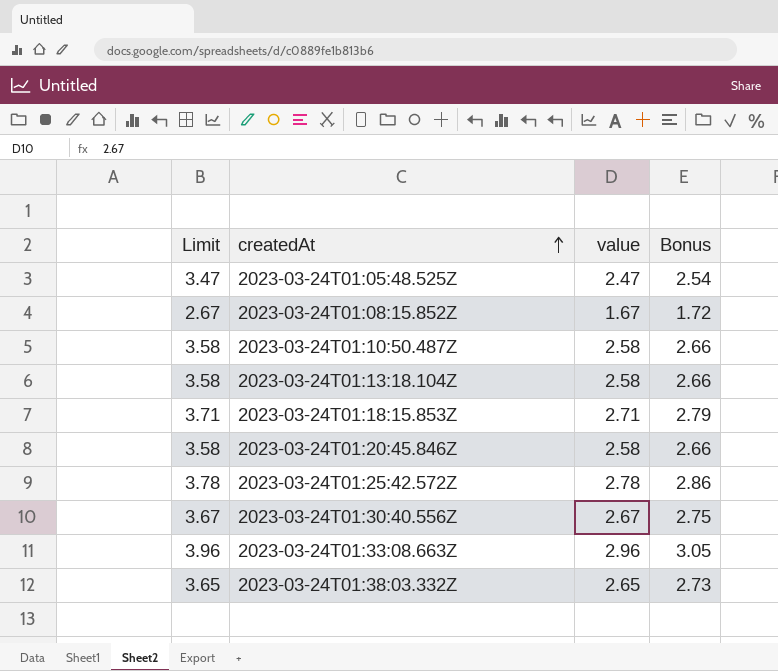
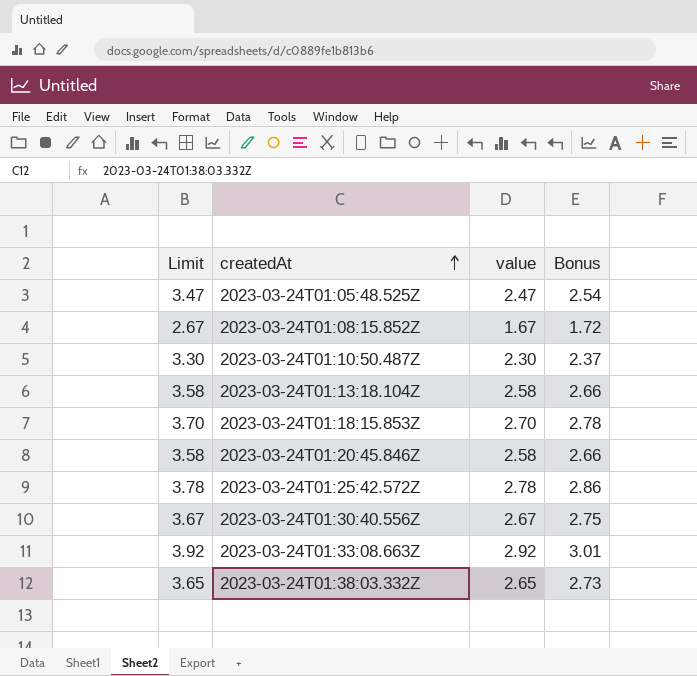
2023-03-24T01:10:50.487Z | Limit: 3.58 -> 3.30
2023-03-24T01:10:50.487Z | value: 2.58 -> 2.30
2023-03-24T01:10:50.487Z | Bonus: 2.66 -> 2.37
2023-03-24T01:18:15.853Z | Limit: 3.71 -> 3.70
2023-03-24T01:18:15.853Z | value: 2.71 -> 2.70
2023-03-24T01:18:15.853Z | Bonus: 2.79 -> 2.78
2023-03-24T01:33:08.663Z | Limit: 3.96 -> 3.92
2023-03-24T01:33:08.663Z | value: 2.96 -> 2.92
2023-03-24T01:33:08.663Z | Bonus: 3.05 -> 3.01

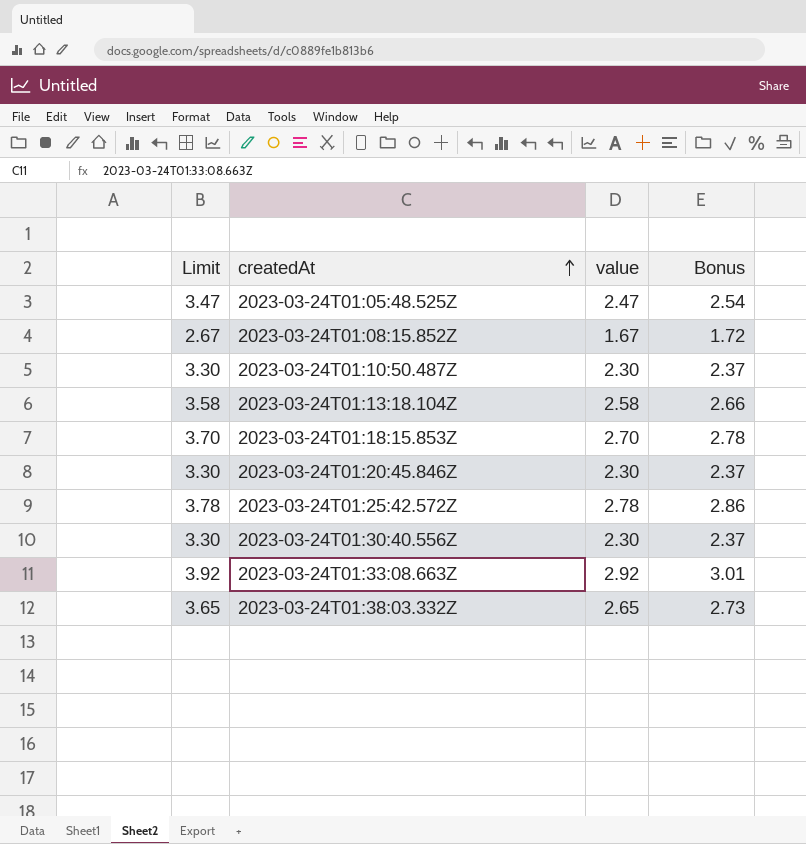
2023-03-24T01:20:45.846Z | Limit: 3.58 -> 3.30
2023-03-24T01:20:45.846Z | value: 2.58 -> 2.30
2023-03-24T01:20:45.846Z | Bonus: 2.66 -> 2.37
2023-03-24T01:30:40.556Z | Limit: 3.67 -> 3.30
2023-03-24T01:30:40.556Z | value: 2.67 -> 2.30
2023-03-24T01:30:40.556Z | Bonus: 2.75 -> 2.37

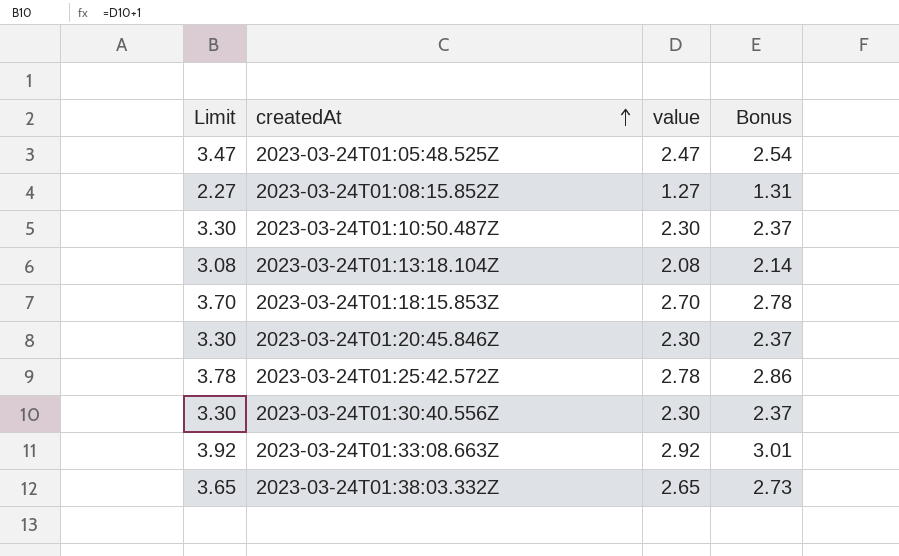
2023-03-24T01:08:15.852Z | Limit: 2.67 -> 2.27
2023-03-24T01:08:15.852Z | value: 1.67 -> 1.27
2023-03-24T01:08:15.852Z | Bonus: 1.72 -> 1.31
2023-03-24T01:13:18.104Z | Limit: 3.58 -> 3.08
2023-03-24T01:13:18.104Z | value: 2.58 -> 2.08
2023-03-24T01:13:18.104Z | Bonus: 2.66 -> 2.14

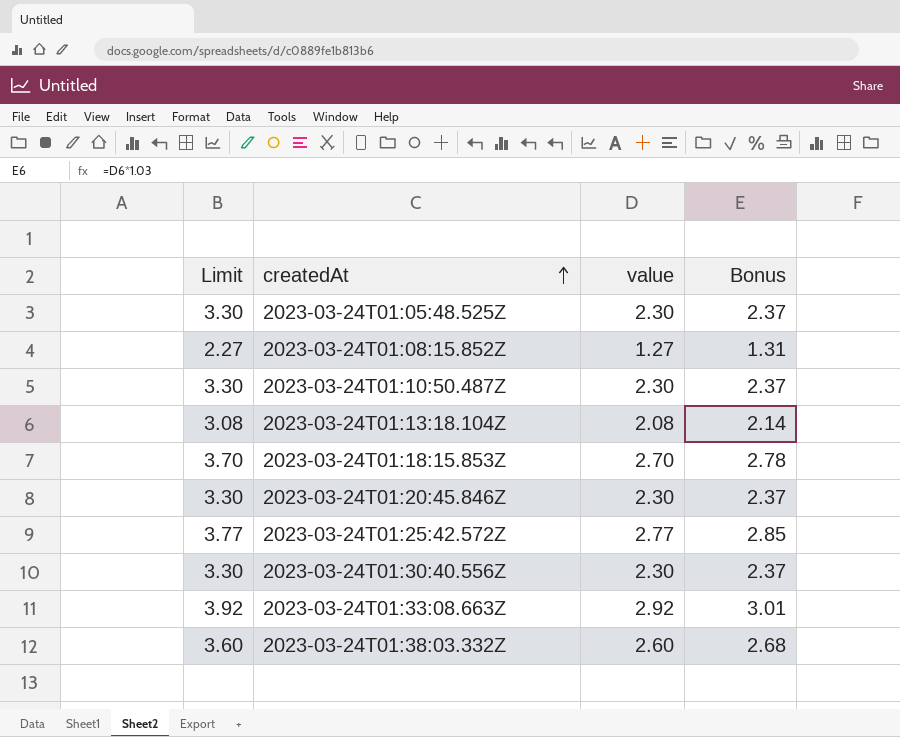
2023-03-24T01:05:48.525Z | Limit: 3.47 -> 3.30
2023-03-24T01:05:48.525Z | value: 2.47 -> 2.30
2023-03-24T01:05:48.525Z | Bonus: 2.54 -> 2.37
2023-03-24T01:25:42.572Z | Limit: 3.78 -> 3.77
2023-03-24T01:25:42.572Z | value: 2.78 -> 2.77
2023-03-24T01:25:42.572Z | Bonus: 2.86 -> 2.85
2023-03-24T01:38:03.332Z | Limit: 3.65 -> 3.60
2023-03-24T01:38:03.332Z | value: 2.65 -> 2.60
2023-03-24T01:38:03.332Z | Bonus: 2.73 -> 2.68

